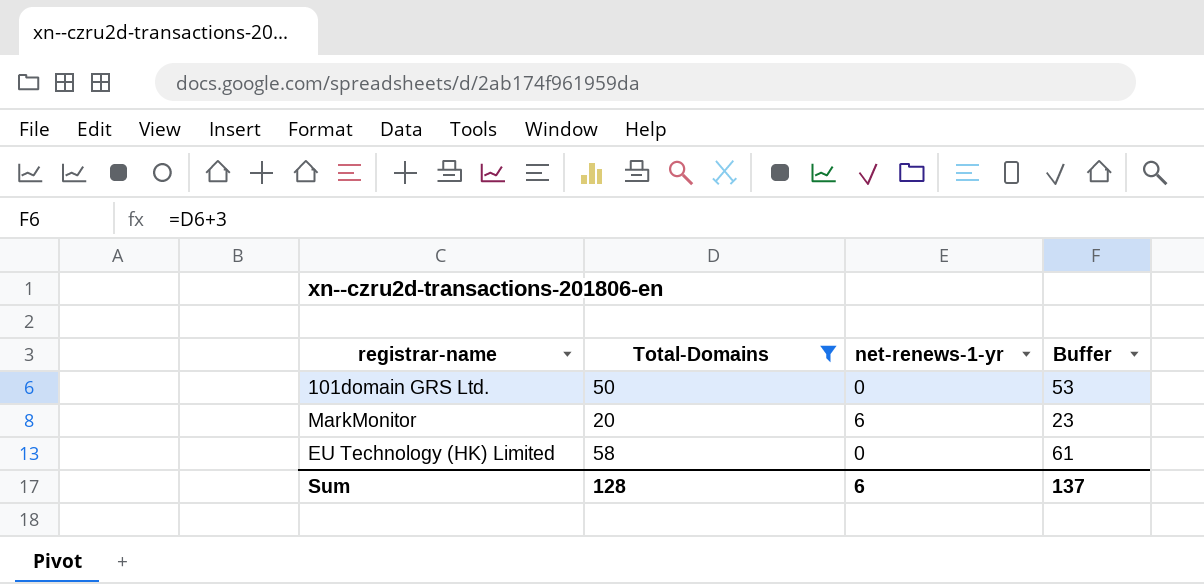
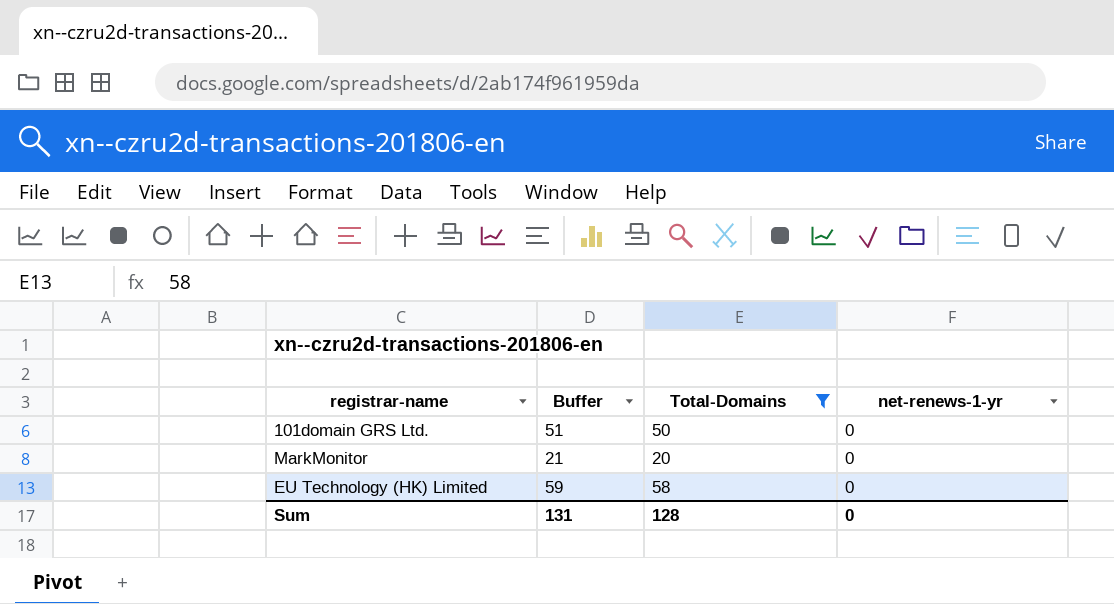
column Buffer | formula: [Total-Domains] + 3 -> [Total-Domains] + 1
column Buffer | position: 4 -> 2
MarkMonitor | net-renews-1-yr: 6 -> 0
Sum | Buffer: 137 -> 131
Sum | net-renews-1-yr: 6 -> 0

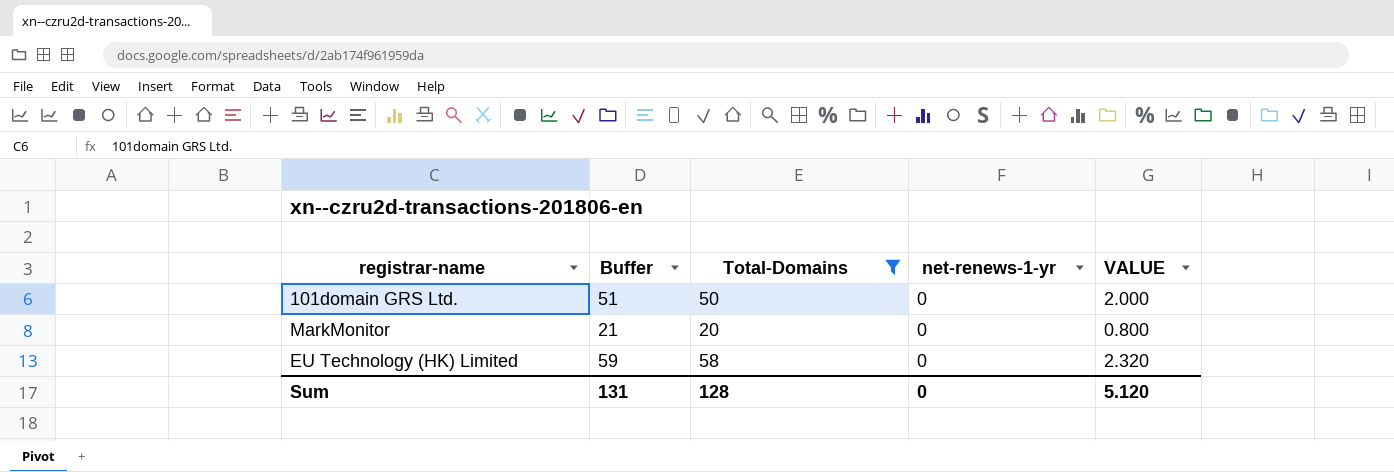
column VALUE | formula: none -> [Total-Domains] * 0.04

